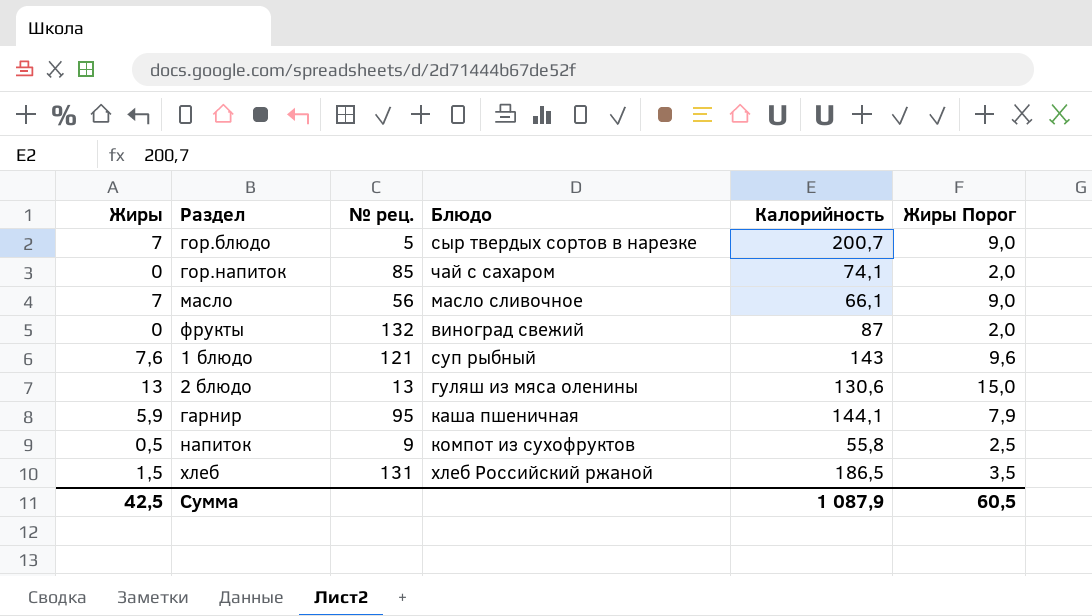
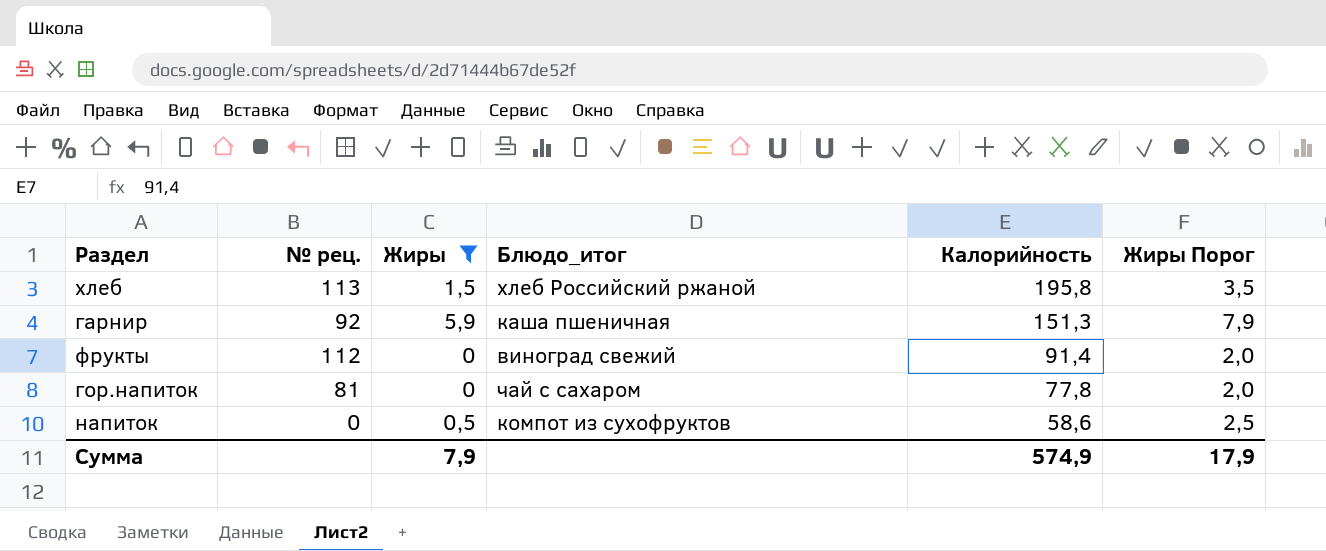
filter: none -> Жиры <= 5,9
row order: none -> Калорийность descending
column Жиры | position: 1 -> 3
column name: Блюдо -> Блюдо_итог
хлеб | № рец.: 131 -> 113
хлеб | Калорийность: 186,5 -> 195,8
гарнир | № рец.: 95 -> 92
гарнир | Калорийность: 144,1 -> 151,3
фрукты | № рец.: 132 -> 112
фрукты | Калорийность: 87 -> 91,4
гор.напиток | № рец.: 85 -> 81
гор.напиток | Калорийность: 74,1 -> 77,8
напиток | № рец.: 9 -> 0
напиток | Калорийность: 55,8 -> 58,6
Сумма | Жиры: 42,5 -> 7,9
Сумма | Калорийность: 1 087,9 -> 574,9
Сумма | Жиры Порог: 60,5 -> 17,9

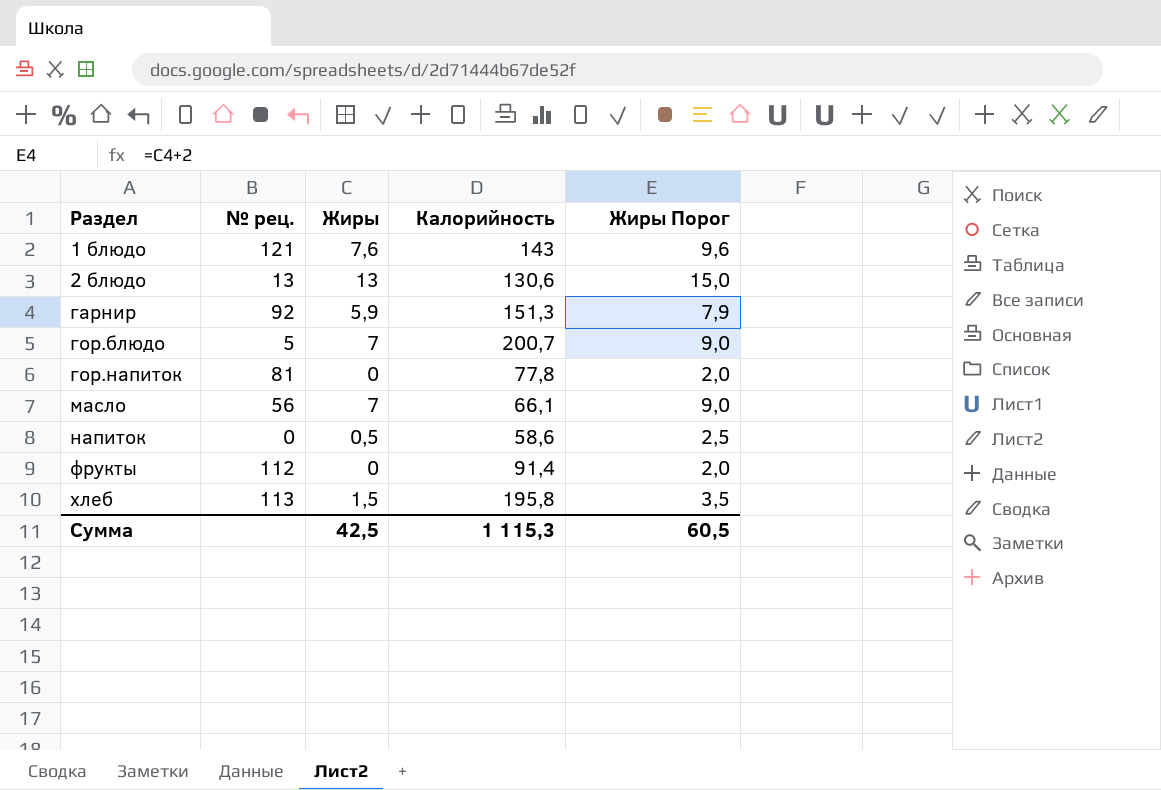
filter: Жиры <= 5,9 -> none
row order: Калорийность descending -> Раздел ascending
column Блюдо_итог | position: 4 -> none
Сумма | Жиры: 7,9 -> 42,5
Сумма | Калорийность: 574,9 -> 1 115,3
Сумма | Жиры Порог: 17,9 -> 60,5

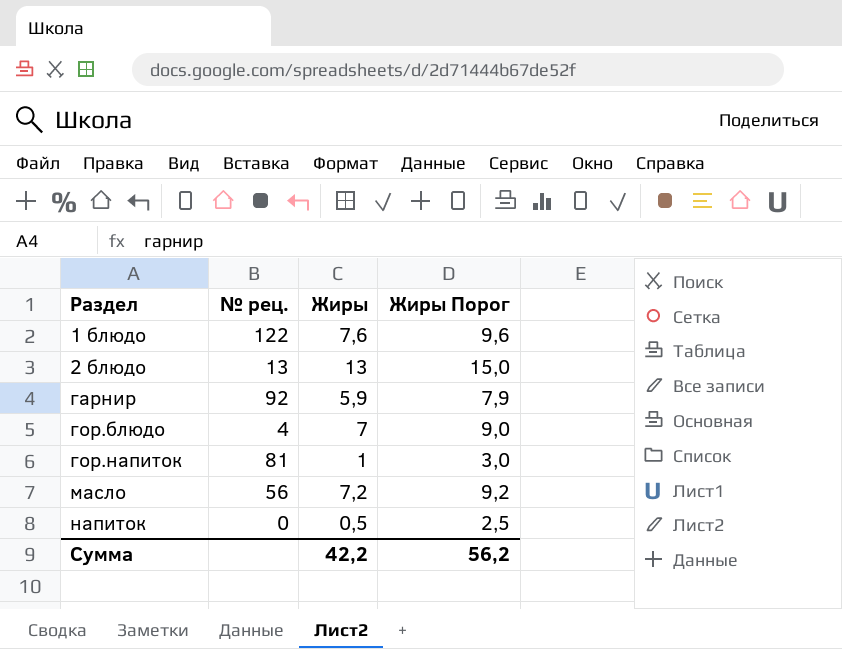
column Калорийность | position: 4 -> none
row фрукты: 112 | 0 | 91,4 | 2,0 -> none
row хлеб: 113 | 1,5 | 195,8 | 3,5 -> none
1 блюдо | № рец.: 121 -> 122
гор.блюдо | № рец.: 5 -> 4
гор.напиток | Жиры: 0 -> 1
гор.напиток | Жиры Порог: 2,0 -> 3,0
масло | Жиры: 7 -> 7,2
масло | Жиры Порог: 9,0 -> 9,2
Сумма | Жиры: 42,5 -> 42,2
Сумма | Жиры Порог: 60,5 -> 56,2

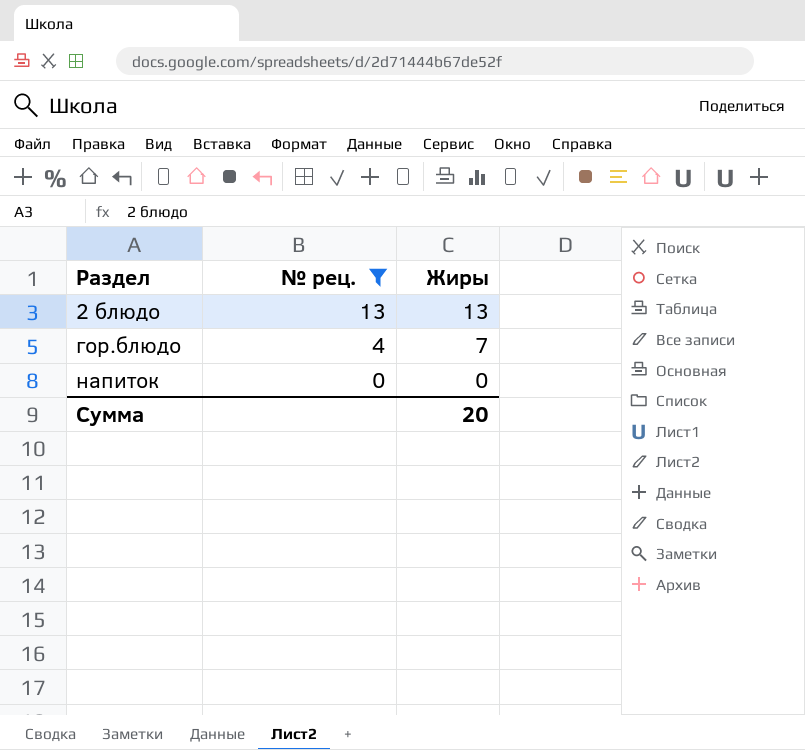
filter: none -> № рец. <= 13
column Жиры Порог | formula: [Жиры] + 2 -> none
напиток | Жиры: 0,5 -> 0
Сумма | Жиры: 42,2 -> 20

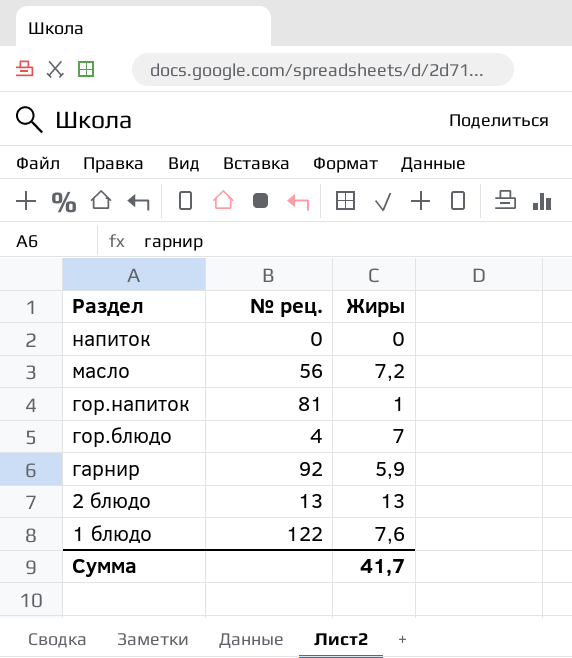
filter: № рец. <= 13 -> none
row order: Раздел ascending -> Раздел descending
Сумма | Жиры: 20 -> 41,7

